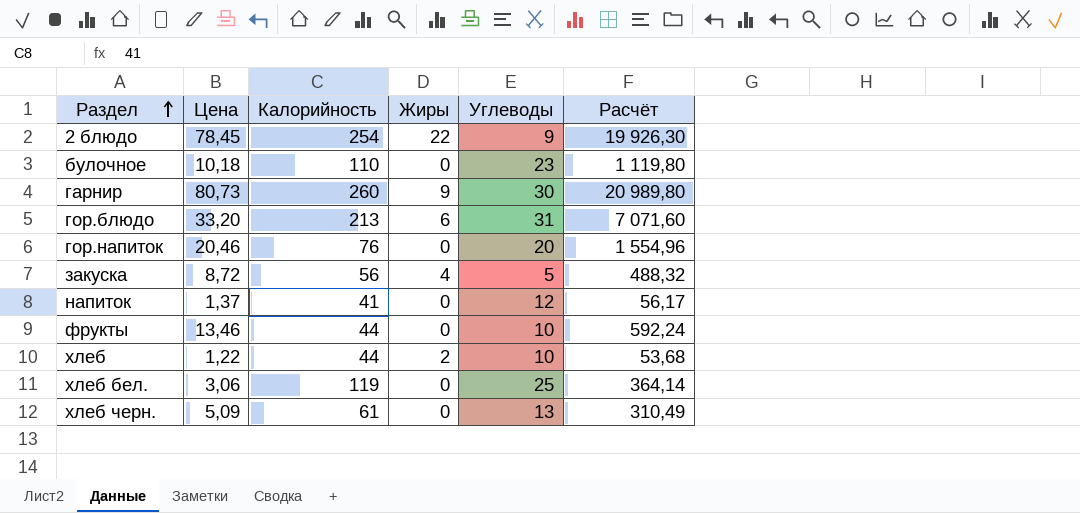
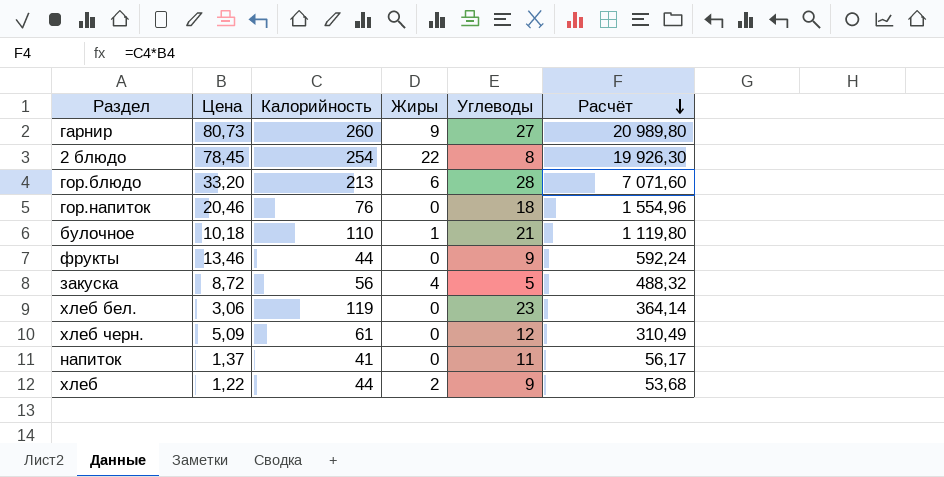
row order: Раздел ascending -> Расчёт descending
гарнир | Углеводы: 30 -> 27
2 блюдо | Углеводы: 9 -> 8
гор.блюдо | Углеводы: 31 -> 28
гор.напиток | Углеводы: 20 -> 18
булочное | Жиры: 0 -> 1
булочное | Углеводы: 23 -> 21
фрукты | Углеводы: 10 -> 9
хлеб бел. | Углеводы: 25 -> 23
хлеб черн. | Углеводы: 13 -> 12
напиток | Углеводы: 12 -> 11
хлеб | Углеводы: 10 -> 9

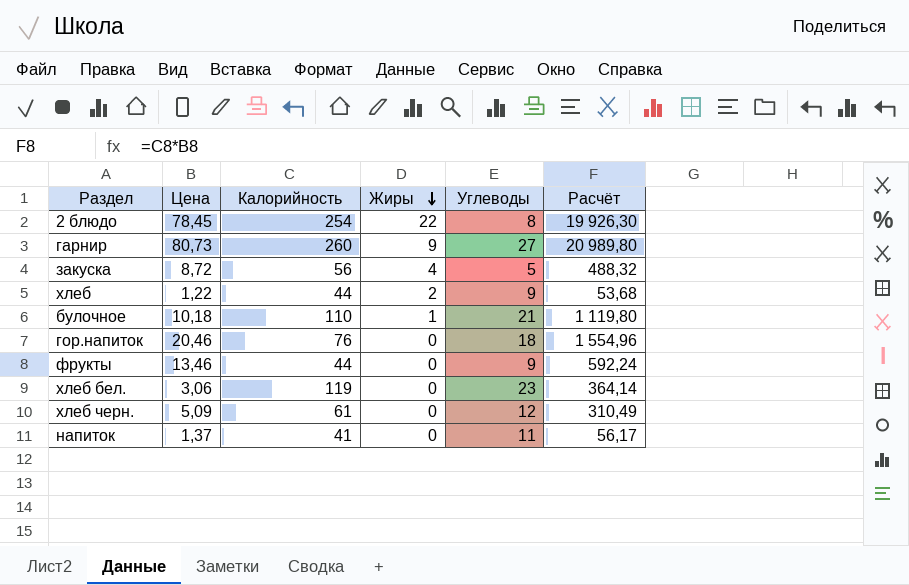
row order: Расчёт descending -> Жиры descending
row гор.блюдо: 33,20 | 213 | 6 | 28 | 7 071,60 -> none

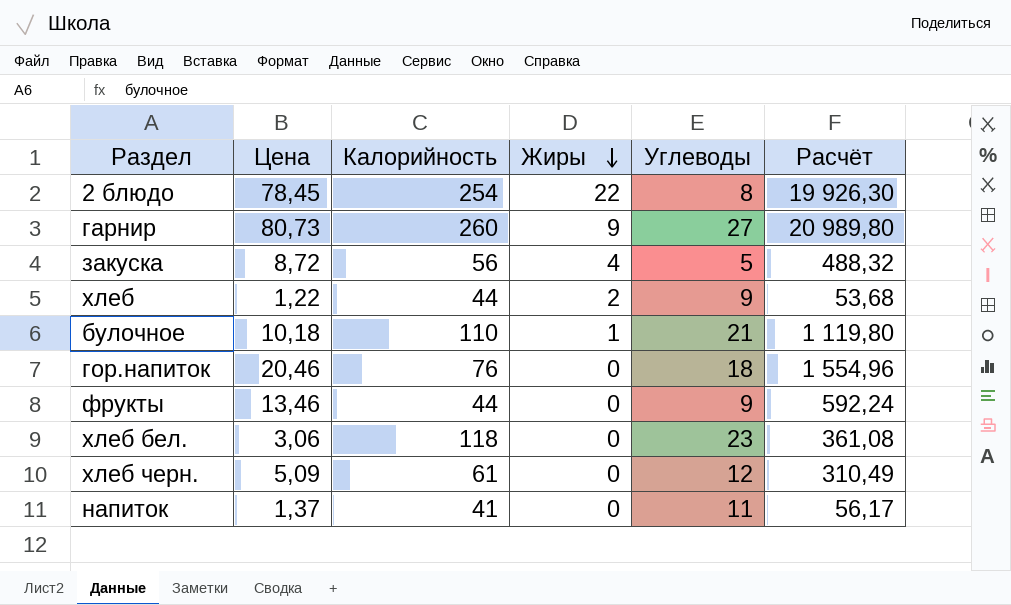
хлеб бел. | Калорийность: 119 -> 118
хлеб бел. | Расчёт: 364,14 -> 361,08

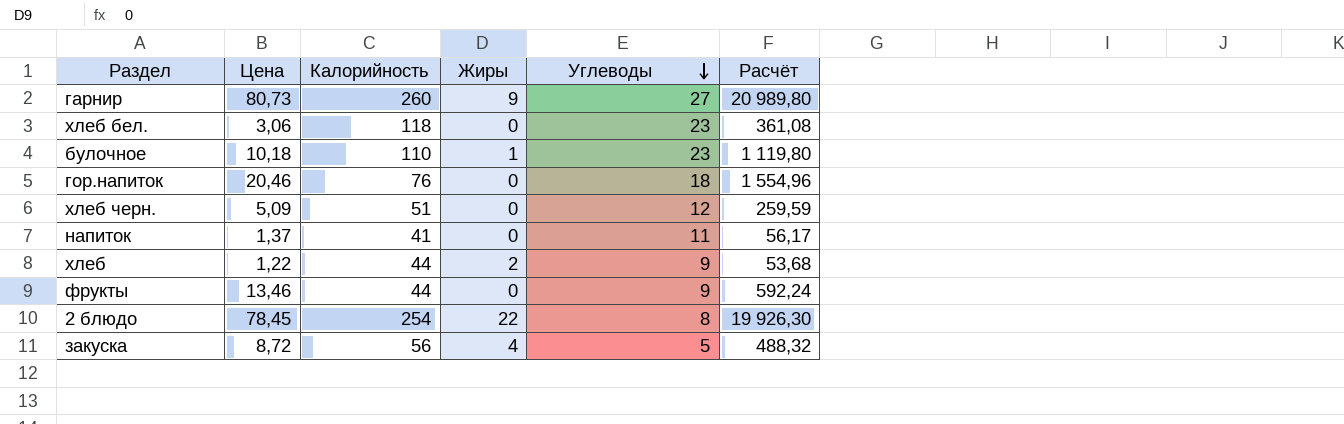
row order: Жиры descending -> Углеводы descending
булочное | Углеводы: 21 -> 23
хлеб черн. | Калорийность: 61 -> 51
хлеб черн. | Расчёт: 310,49 -> 259,59

